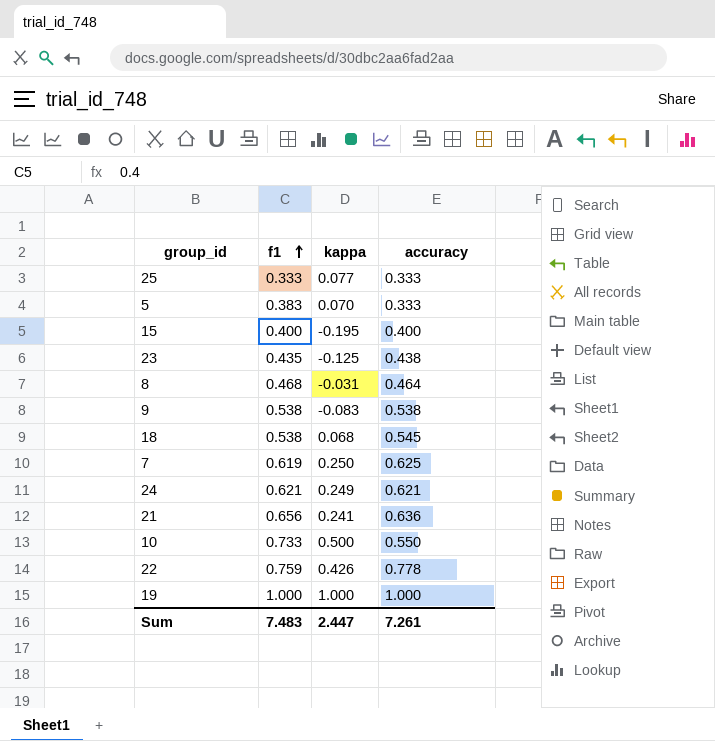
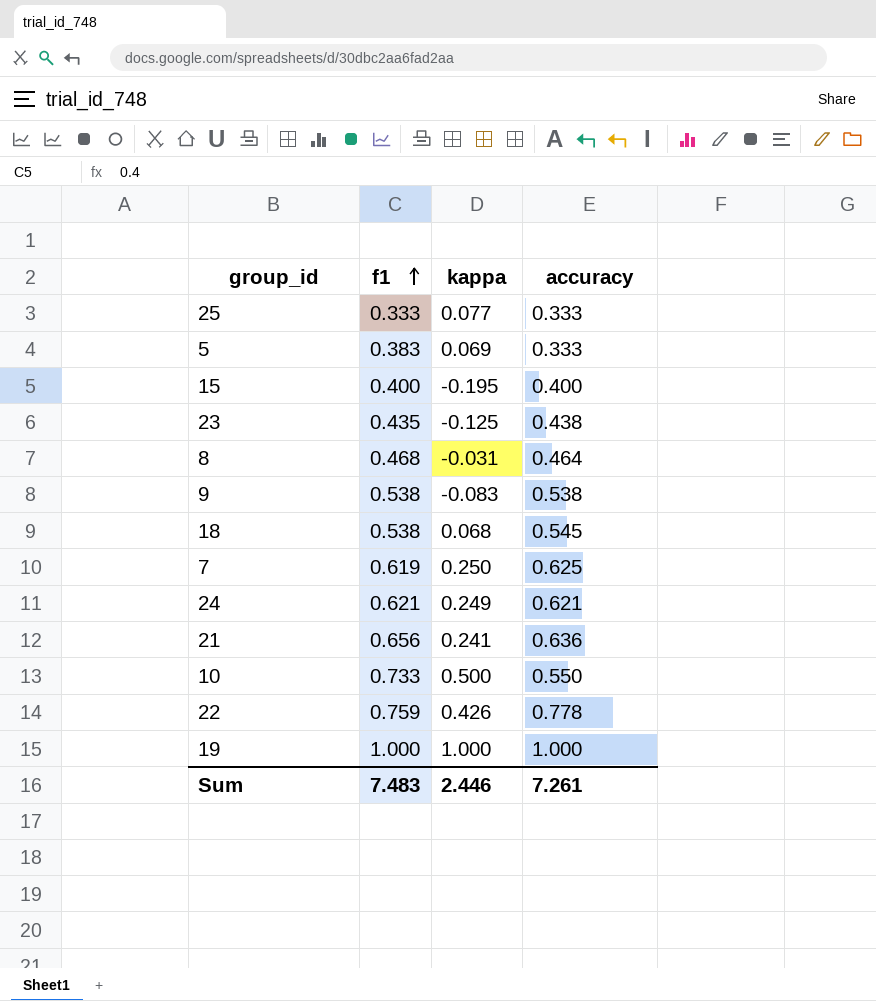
5 | kappa: 0.070 -> 0.069
Sum | kappa: 2.447 -> 2.446

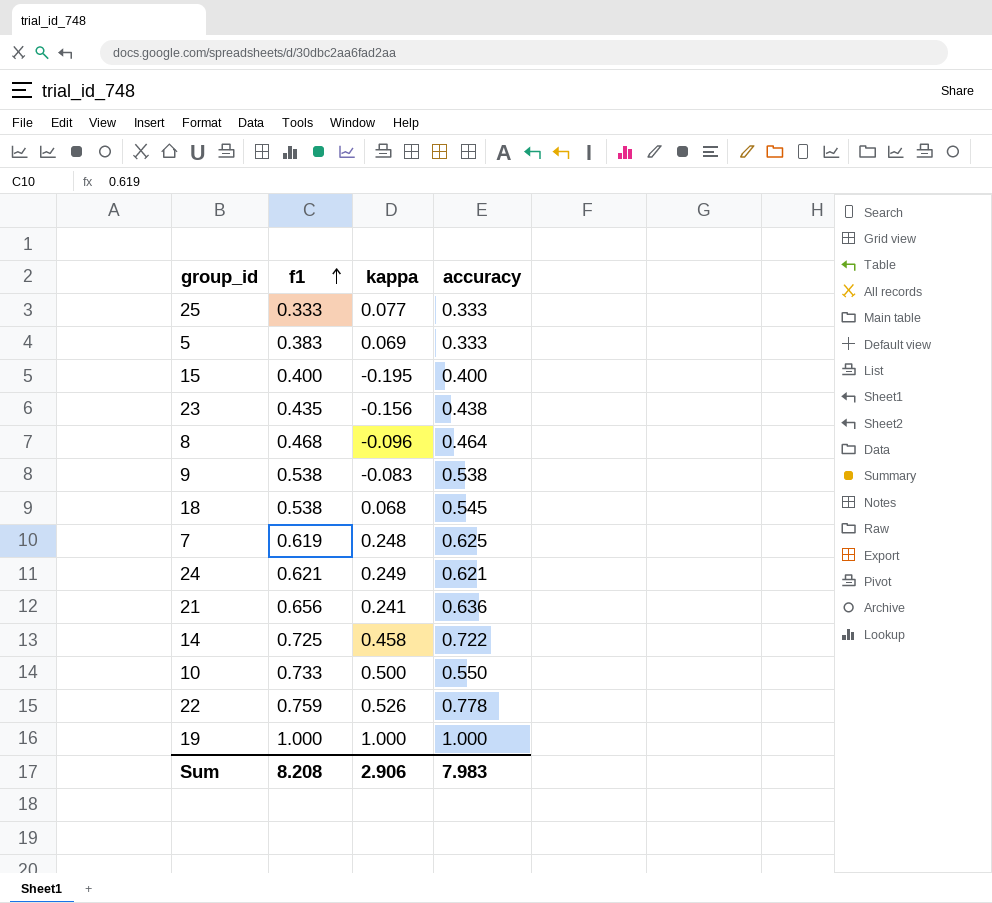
23 | kappa: -0.125 -> -0.156
8 | kappa: -0.031 -> -0.096
7 | kappa: 0.250 -> 0.248
row 14: none -> 0.725 | 0.458 | 0.722
22 | kappa: 0.426 -> 0.526
Sum | f1: 7.483 -> 8.208
Sum | kappa: 2.446 -> 2.906
Sum | accuracy: 7.261 -> 7.983

